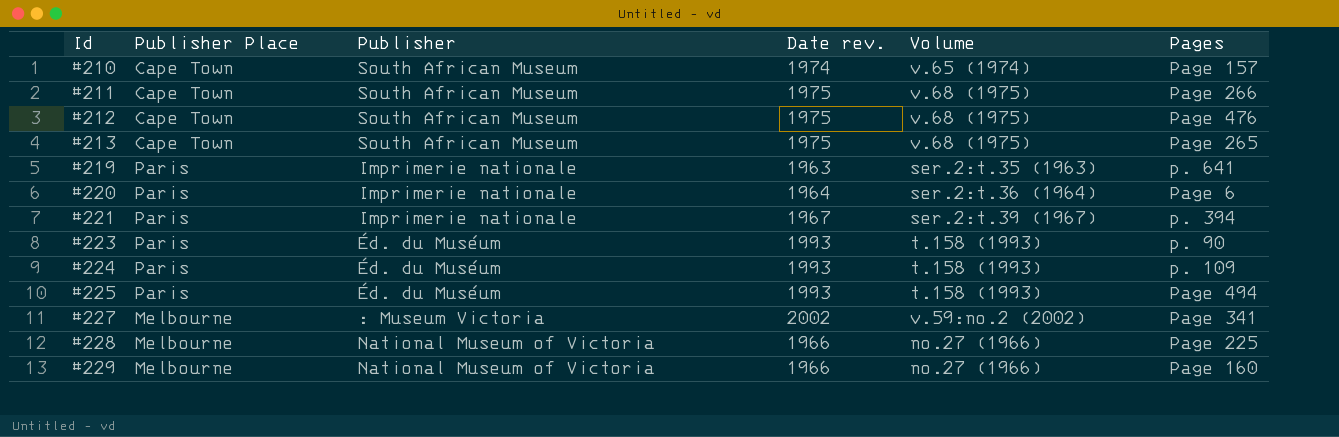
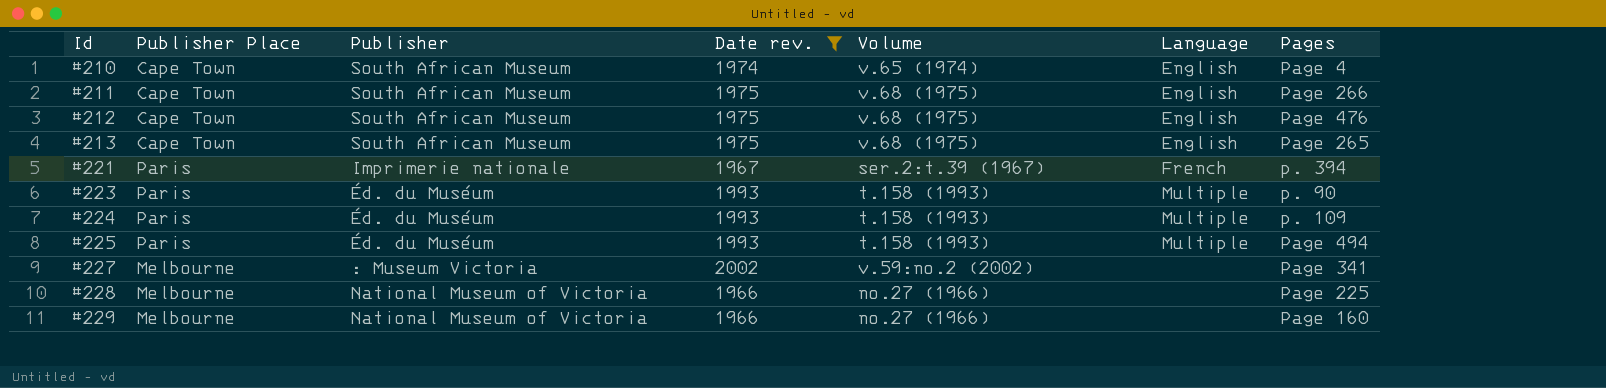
filter: none -> Date rev. >= 1966
column Language | position: none -> 6
#210 | Pages: Page 157 -> Page 4

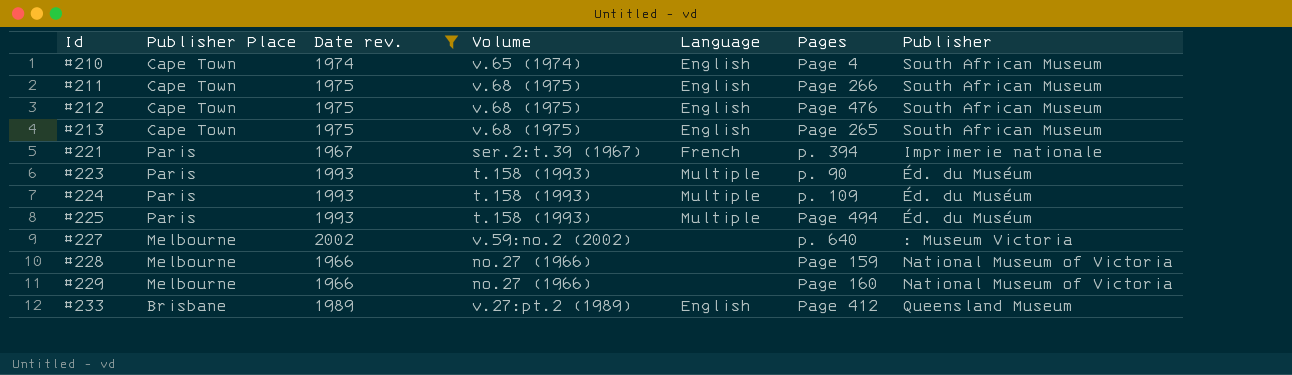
column Publisher | position: 3 -> 7
#227 | Pages: Page 341 -> p. 640
#228 | Pages: Page 225 -> Page 159
row #233: none -> Brisbane | 1989 | v.27:pt.2 (1989) | English | Page 412 | Queensland Museum

